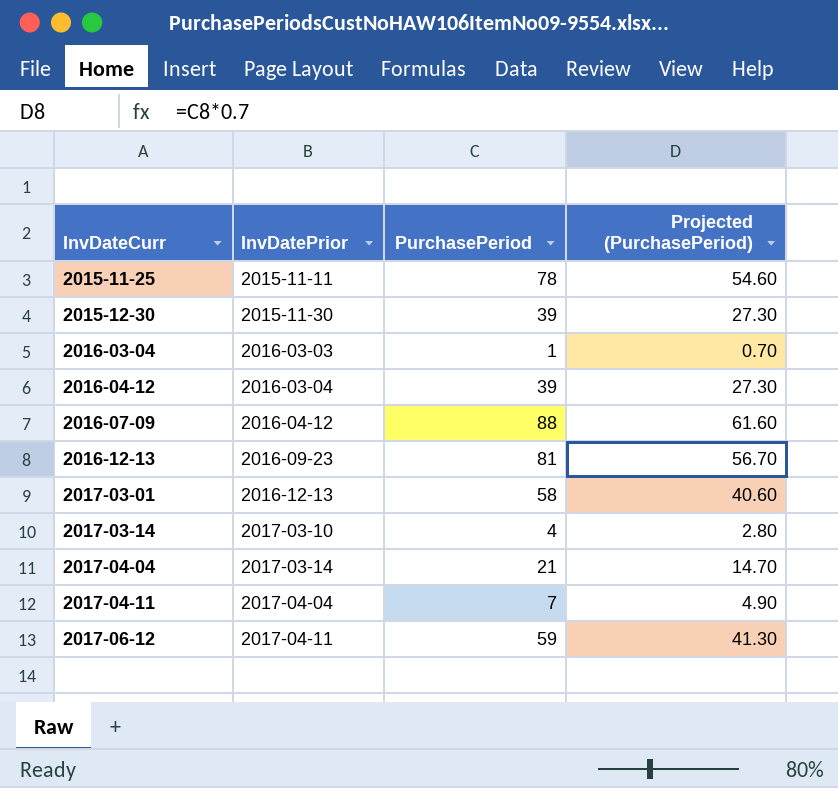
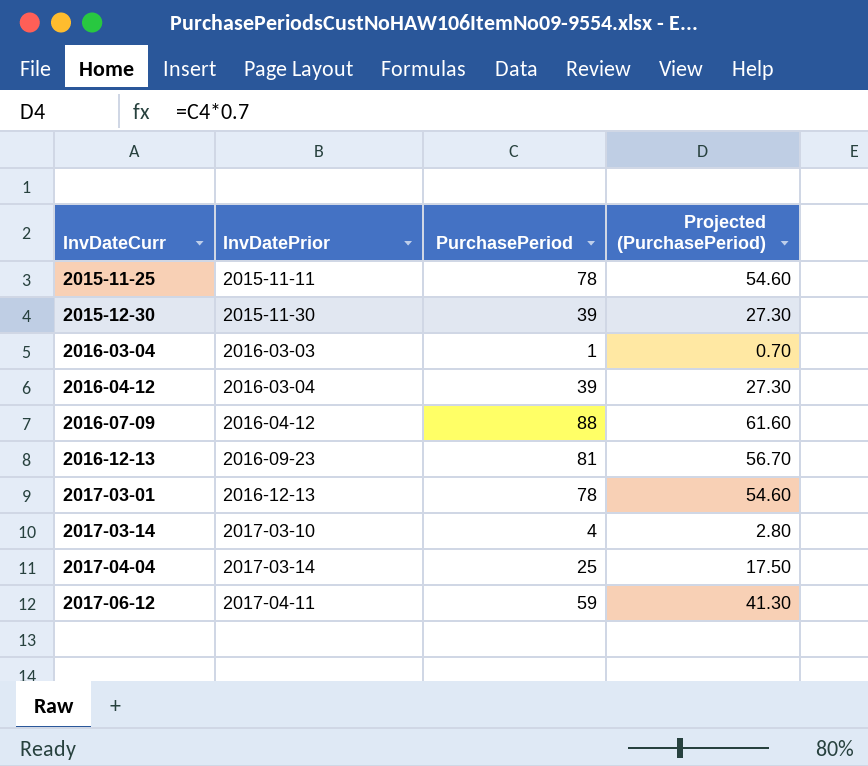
row 2017-04-11: 2017-04-04 | 7 | 4.90 -> none
2017-03-01 | PurchasePeriod: 58 -> 78
2017-03-01 | Projected (PurchasePeriod): 40.60 -> 54.60
2017-04-04 | PurchasePeriod: 21 -> 25
2017-04-04 | Projected (PurchasePeriod): 14.70 -> 17.50

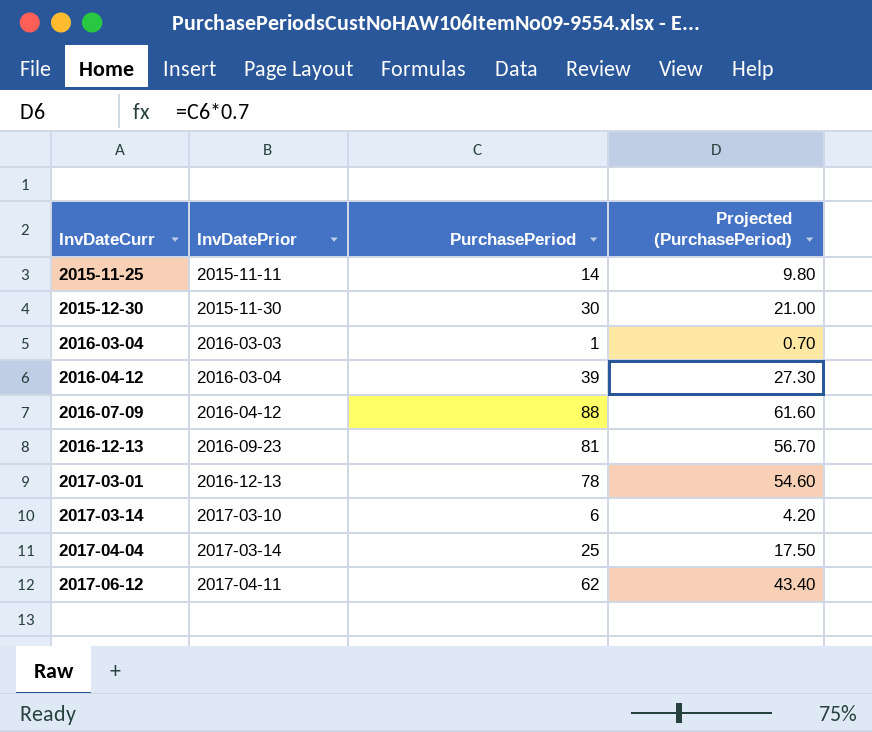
2015-11-25 | PurchasePeriod: 78 -> 14
2015-11-25 | Projected (PurchasePeriod): 54.60 -> 9.80
2015-12-30 | PurchasePeriod: 39 -> 30
2015-12-30 | Projected (PurchasePeriod): 27.30 -> 21.00
2017-03-14 | PurchasePeriod: 4 -> 6
2017-03-14 | Projected (PurchasePeriod): 2.80 -> 4.20
2017-06-12 | PurchasePeriod: 59 -> 62
2017-06-12 | Projected (PurchasePeriod): 41.30 -> 43.40

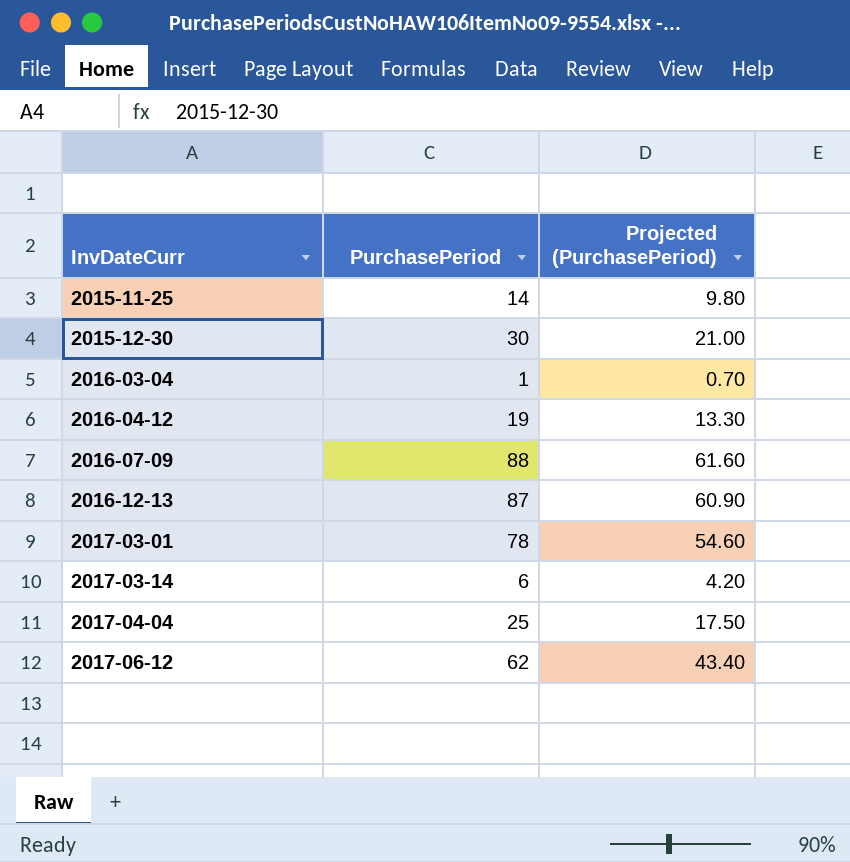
column InvDatePrior | position: 2 -> none
2016-04-12 | PurchasePeriod: 39 -> 19
2016-04-12 | Projected (PurchasePeriod): 27.30 -> 13.30
2016-12-13 | PurchasePeriod: 81 -> 87
2016-12-13 | Projected (PurchasePeriod): 56.70 -> 60.90

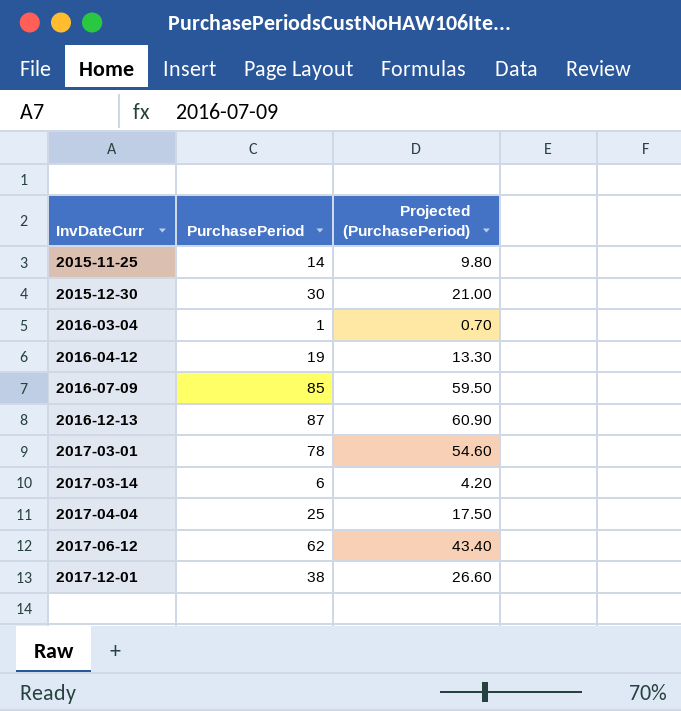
2016-07-09 | PurchasePeriod: 88 -> 85
2016-07-09 | Projected (PurchasePeriod): 61.60 -> 59.50
row 2017-12-01: none -> 38 | 26.60

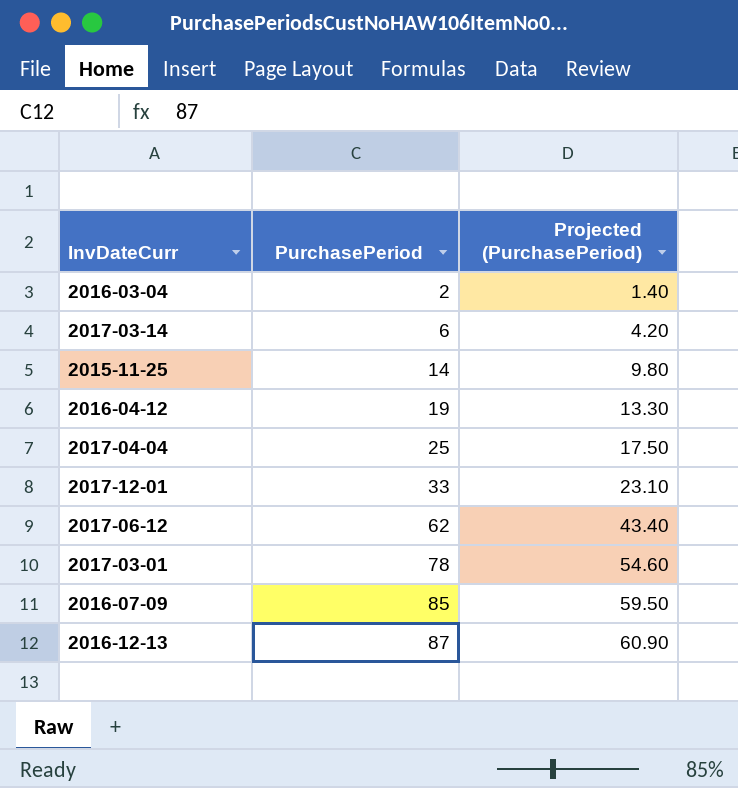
row order: InvDateCurr ascending -> PurchasePeriod ascending
row 2015-12-30: 30 | 21.00 -> none
2016-03-04 | PurchasePeriod: 1 -> 2
2016-03-04 | Projected (PurchasePeriod): 0.70 -> 1.40
2017-12-01 | PurchasePeriod: 38 -> 33
2017-12-01 | Projected (PurchasePeriod): 26.60 -> 23.10

